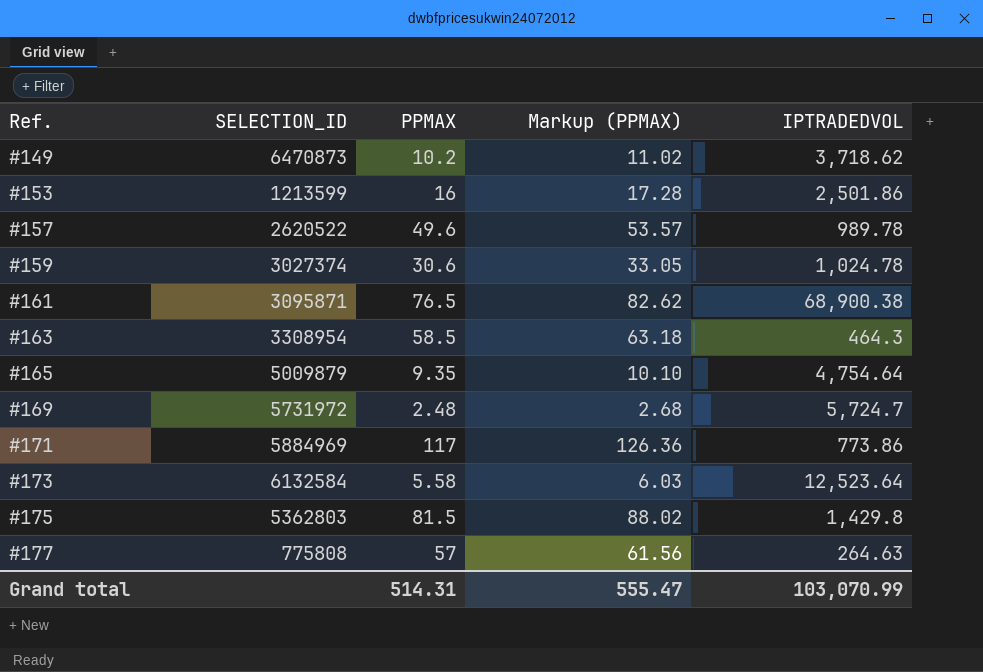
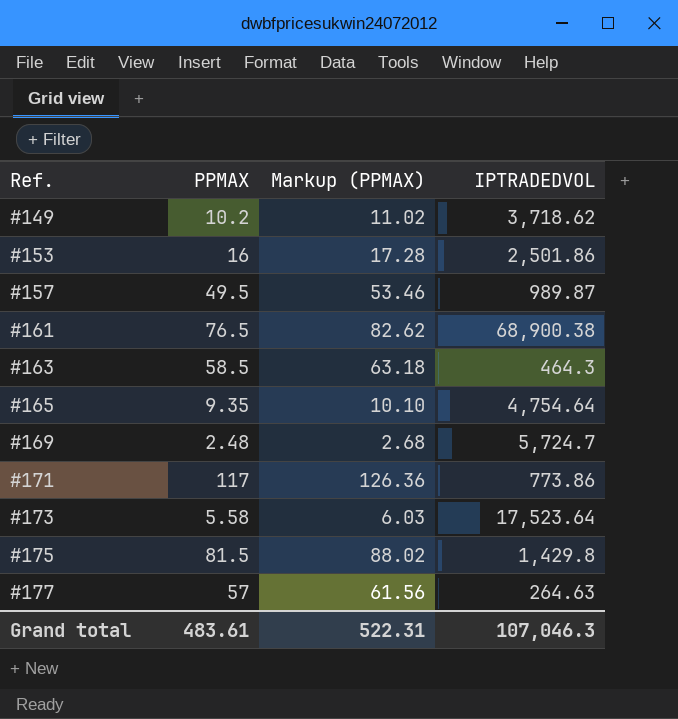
column SELECTION_ID | position: 2 -> none
row #159: 3027374 | 30.6 | 33.05 | 1,024.78 -> none
#157 | PPMAX: 49.6 -> 49.5
#157 | Markup (PPMAX): 53.57 -> 53.46
#157 | IPTRADEDVOL: 989.78 -> 989.87
#173 | IPTRADEDVOL: 12,523.64 -> 17,523.64
Grand total | PPMAX: 514.31 -> 483.61
Grand total | Markup (PPMAX): 555.47 -> 522.31
Grand total | IPTRADEDVOL: 103,070.99 -> 107,046.3

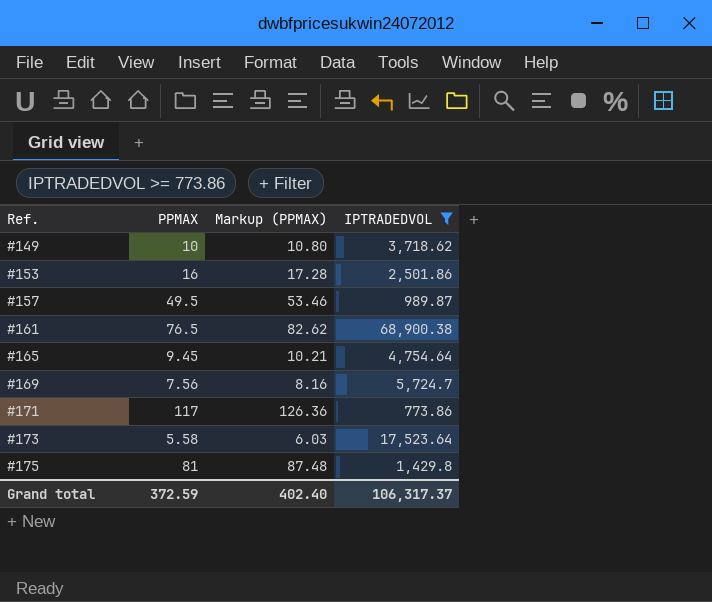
filter: none -> IPTRADEDVOL >= 773.86
#149 | PPMAX: 10.2 -> 10
#149 | Markup (PPMAX): 11.02 -> 10.80
#165 | PPMAX: 9.35 -> 9.45
#165 | Markup (PPMAX): 10.10 -> 10.21
#169 | PPMAX: 2.48 -> 7.56
#169 | Markup (PPMAX): 2.68 -> 8.16
#175 | PPMAX: 81.5 -> 81
#175 | Markup (PPMAX): 88.02 -> 87.48
Grand total | PPMAX: 483.61 -> 372.59
Grand total | Markup (PPMAX): 522.31 -> 402.40
Grand total | IPTRADEDVOL: 107,046.3 -> 106,317.37

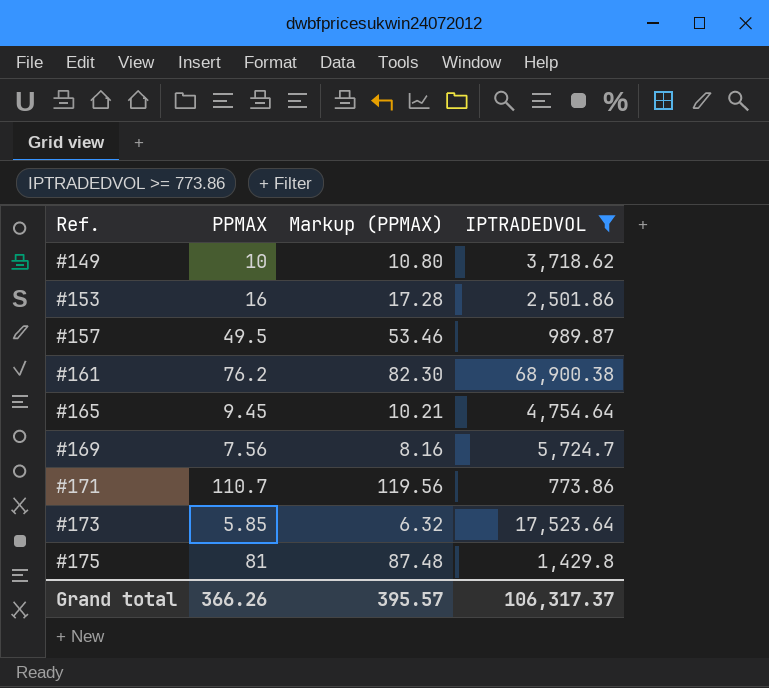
#161 | PPMAX: 76.5 -> 76.2
#161 | Markup (PPMAX): 82.62 -> 82.30
#171 | PPMAX: 117 -> 110.7
#171 | Markup (PPMAX): 126.36 -> 119.56
#173 | PPMAX: 5.58 -> 5.85
#173 | Markup (PPMAX): 6.03 -> 6.32
Grand total | PPMAX: 372.59 -> 366.26
Grand total | Markup (PPMAX): 402.40 -> 395.57

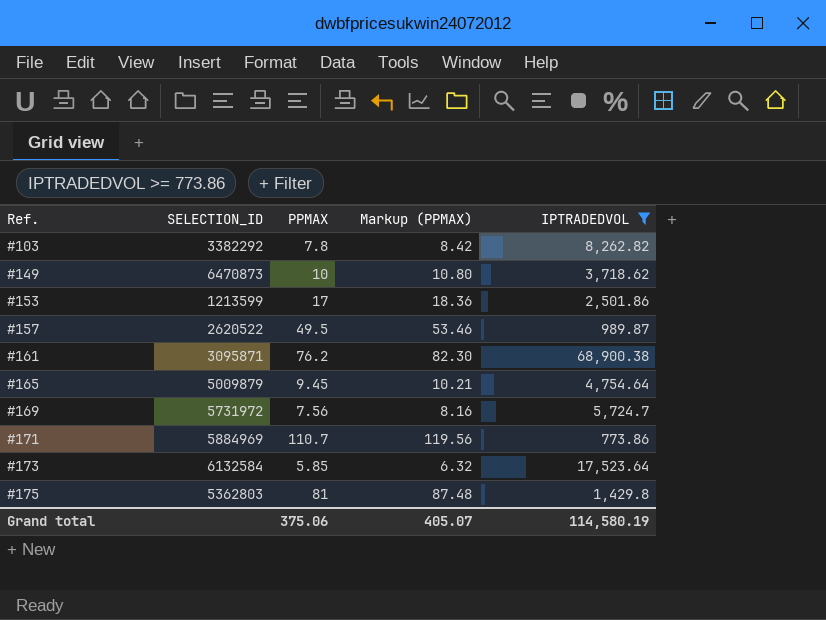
column SELECTION_ID | position: none -> 2
row #103: none -> 3382292 | 7.8 | 8.42 | 8,262.82
#153 | PPMAX: 16 -> 17
#153 | Markup (PPMAX): 17.28 -> 18.36
Grand total | PPMAX: 366.26 -> 375.06
Grand total | Markup (PPMAX): 395.57 -> 405.07
Grand total | IPTRADEDVOL: 106,317.37 -> 114,580.19

